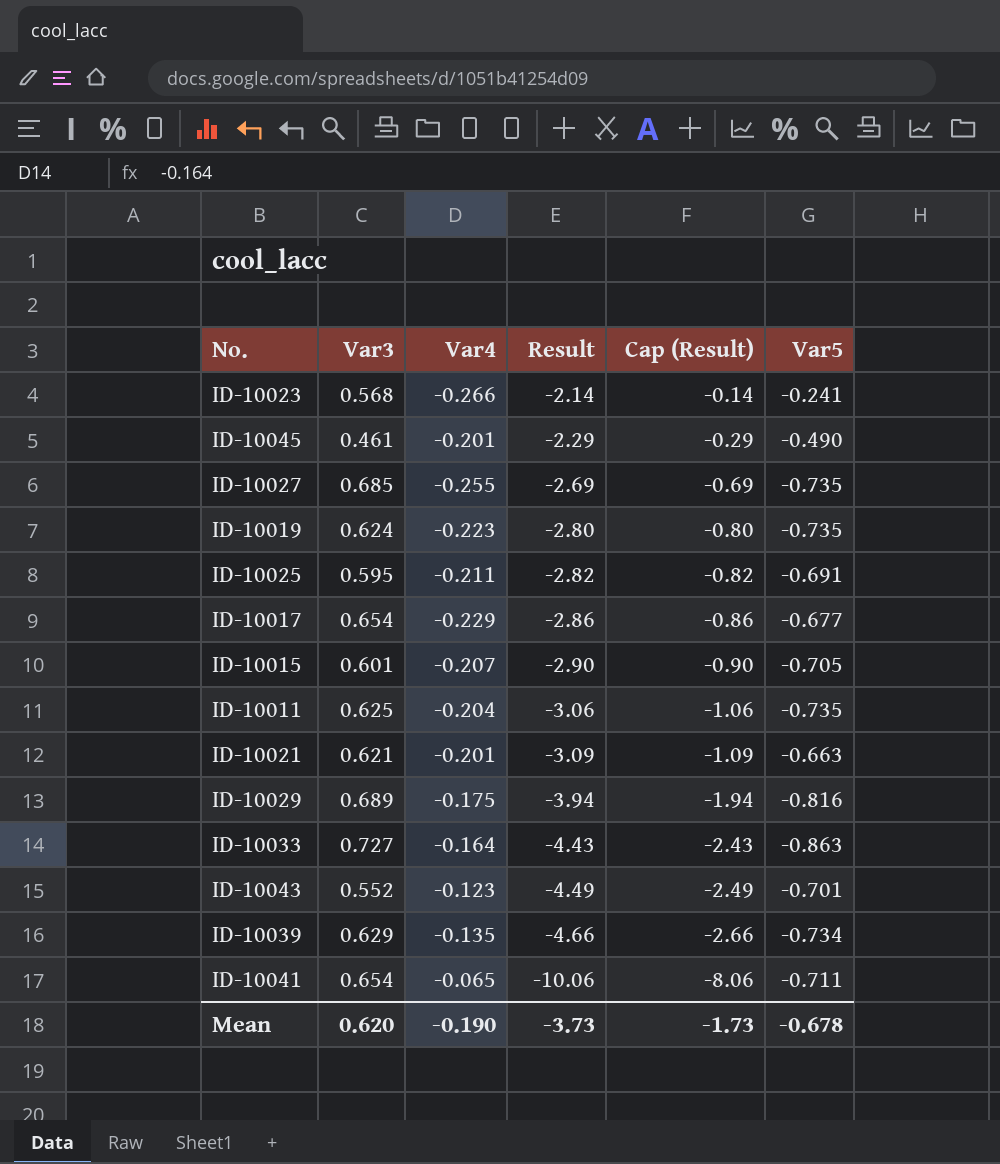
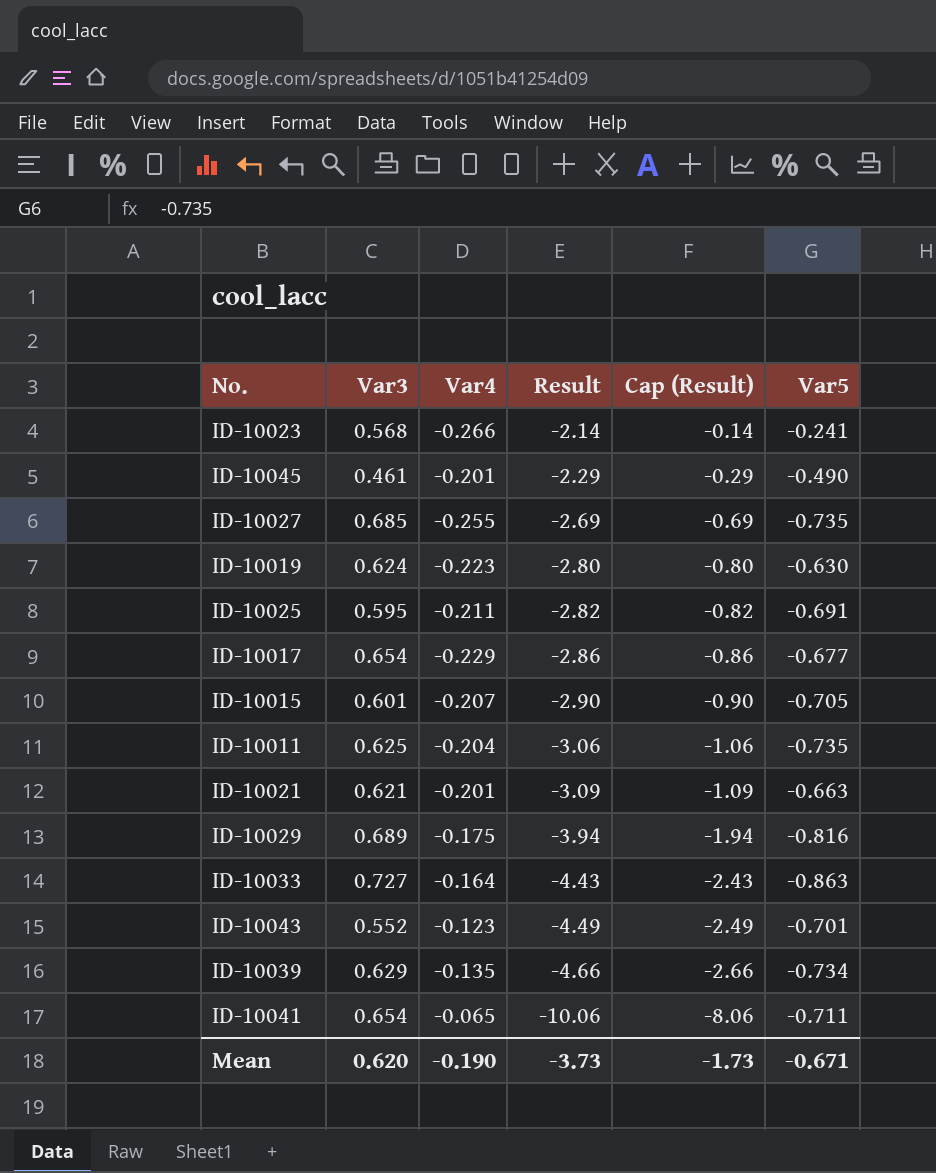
ID-10019 | Var5: -0.735 -> -0.630
Mean | Var5: -0.678 -> -0.671

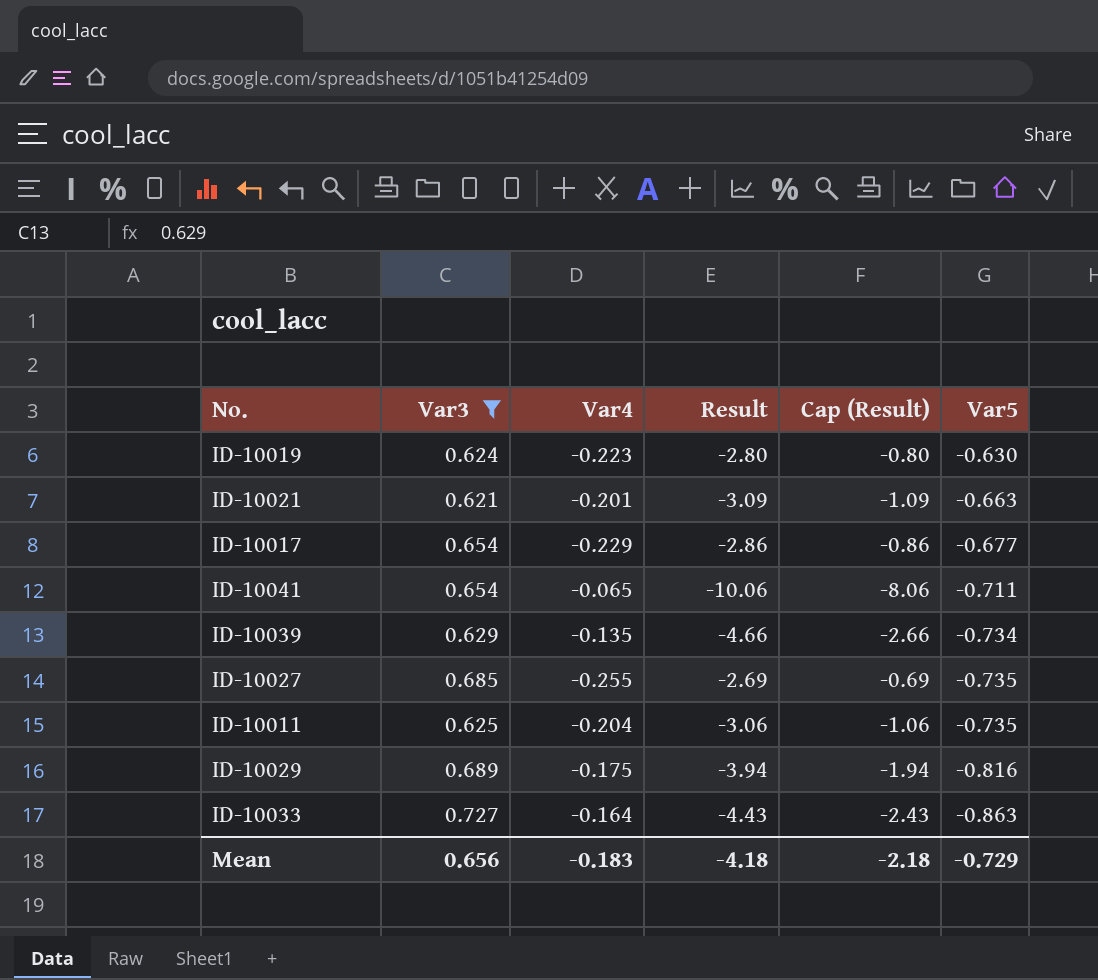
filter: none -> Var3 >= 0.621
row order: Result descending -> Var5 descending
Mean | Var3: 0.620 -> 0.656
Mean | Var4: -0.190 -> -0.183
Mean | Result: -3.73 -> -4.18
Mean | Cap (Result): -1.73 -> -2.18
Mean | Var5: -0.671 -> -0.729

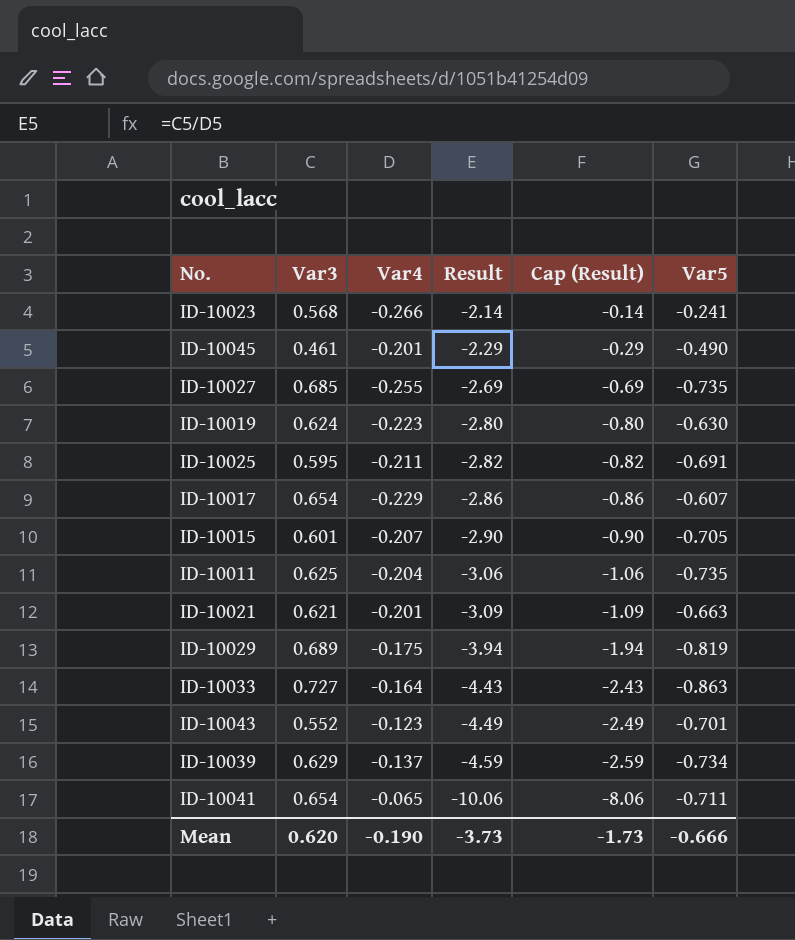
filter: Var3 >= 0.621 -> none
row order: Var5 descending -> Result descending
ID-10017 | Var5: -0.677 -> -0.607
ID-10029 | Var5: -0.816 -> -0.819
ID-10039 | Var4: -0.135 -> -0.137
ID-10039 | Result: -4.66 -> -4.59
ID-10039 | Cap (Result): -2.66 -> -2.59
Mean | Var3: 0.656 -> 0.620
Mean | Var4: -0.183 -> -0.190
Mean | Result: -4.18 -> -3.73
Mean | Cap (Result): -2.18 -> -1.73
Mean | Var5: -0.729 -> -0.666

